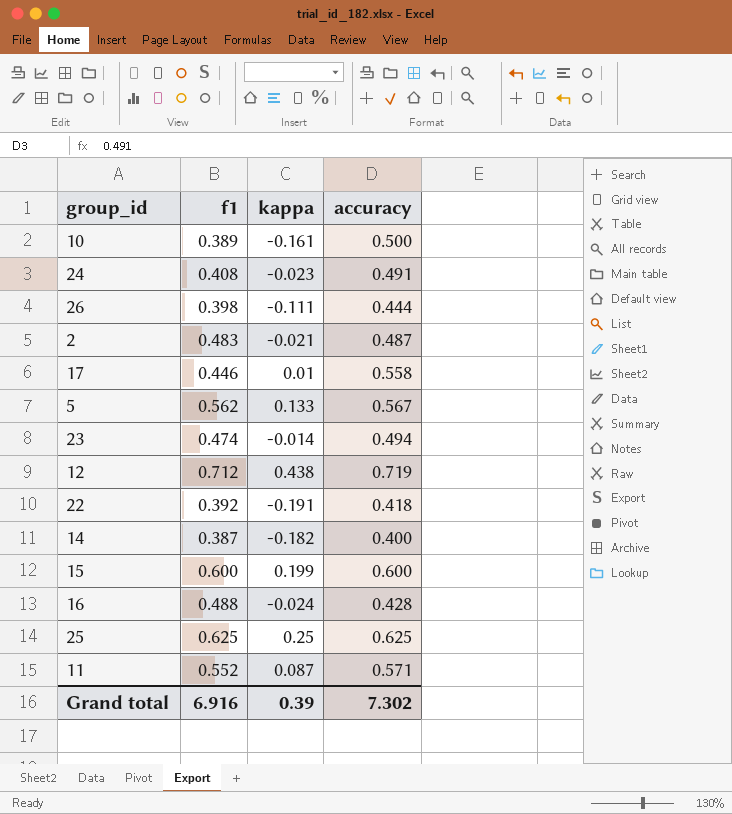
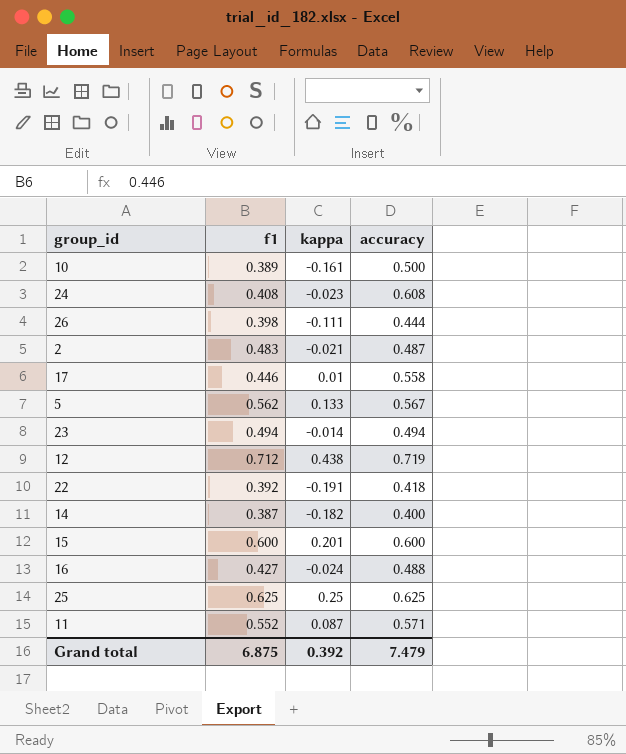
24 | accuracy: 0.491 -> 0.608
23 | f1: 0.474 -> 0.494
15 | kappa: 0.199 -> 0.201
16 | f1: 0.488 -> 0.427
16 | accuracy: 0.428 -> 0.488
Grand total | f1: 6.916 -> 6.875
Grand total | kappa: 0.39 -> 0.392
Grand total | accuracy: 7.302 -> 7.479

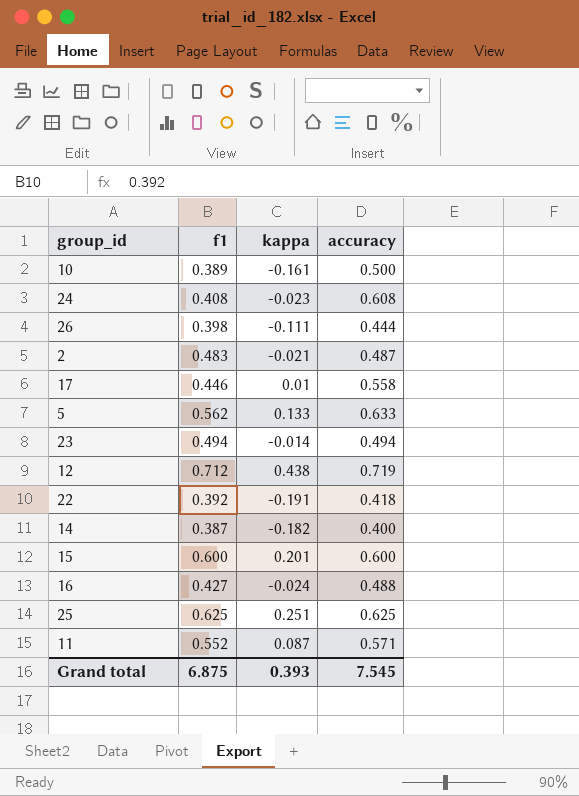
5 | accuracy: 0.567 -> 0.633
25 | kappa: 0.25 -> 0.251
Grand total | kappa: 0.392 -> 0.393
Grand total | accuracy: 7.479 -> 7.545

